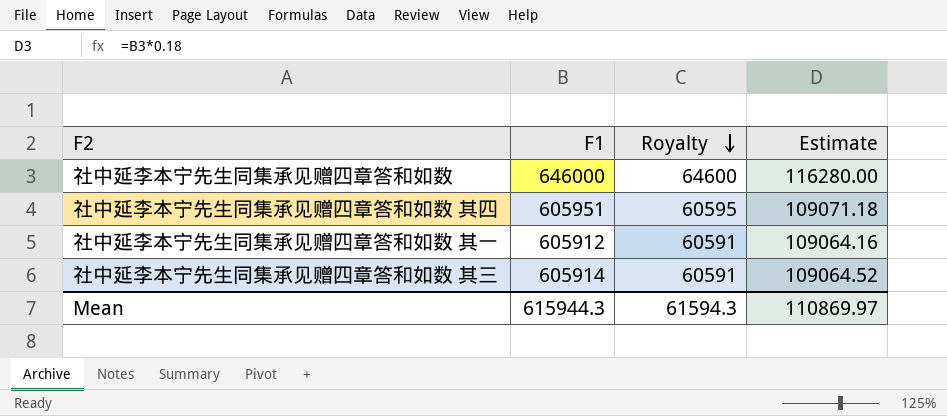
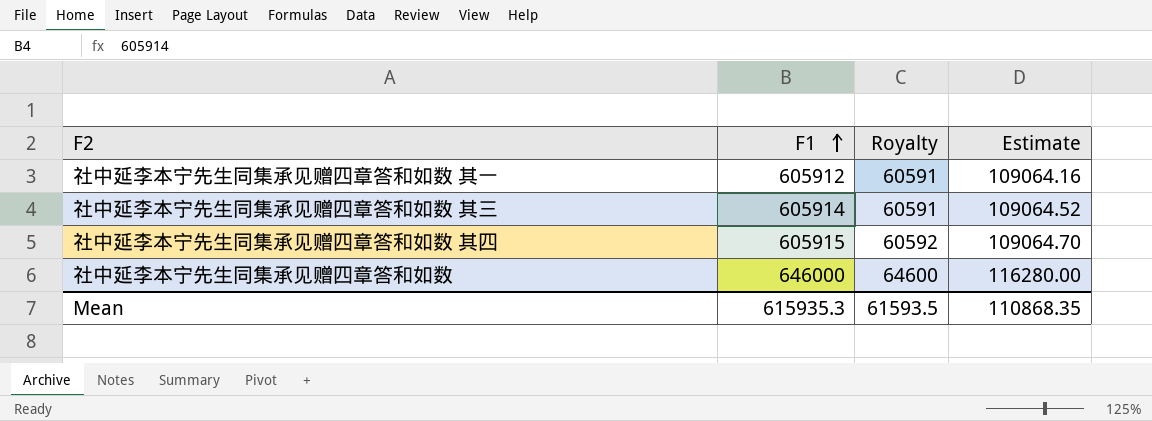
row order: Royalty descending -> F1 ascending
社中延李本宁先生同集承见赠四章答和如数 其四 | F1: 605951 -> 605915
社中延李本宁先生同集承见赠四章答和如数 其四 | Royalty: 60595 -> 60592
社中延李本宁先生同集承见赠四章答和如数 其四 | Estimate: 109071.18 -> 109064.70
Mean | F1: 615944.3 -> 615935.3
Mean | Royalty: 61594.3 -> 61593.5
Mean | Estimate: 110869.97 -> 110868.35

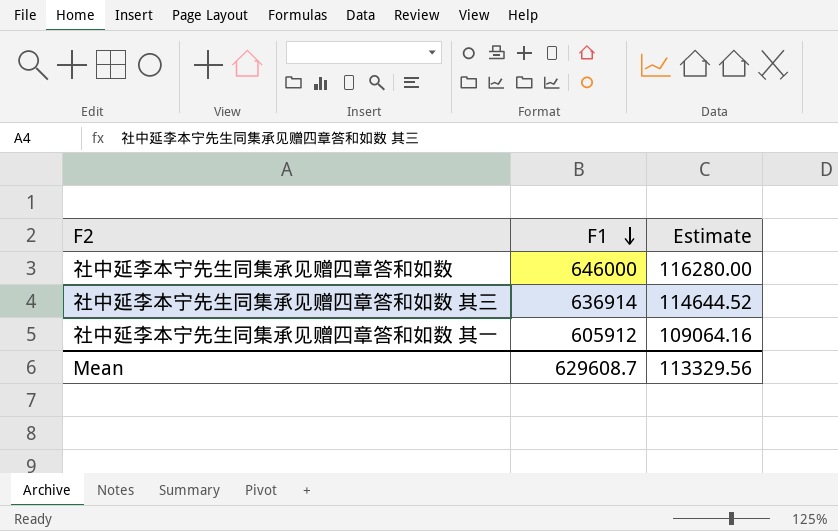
row order: F1 ascending -> F1 descending
column Royalty | formula: [F1] * 0.1 -> none
row 社中延李本宁先生同集承见赠四章答和如数 其四: 605915 | 60592 | 109064.70 -> none
社中延李本宁先生同集承见赠四章答和如数 其三 | F1: 605914 -> 636914
社中延李本宁先生同集承见赠四章答和如数 其三 | Estimate: 109064.52 -> 114644.52
Mean | F1: 615935.3 -> 629608.7
Mean | Estimate: 110868.35 -> 113329.56

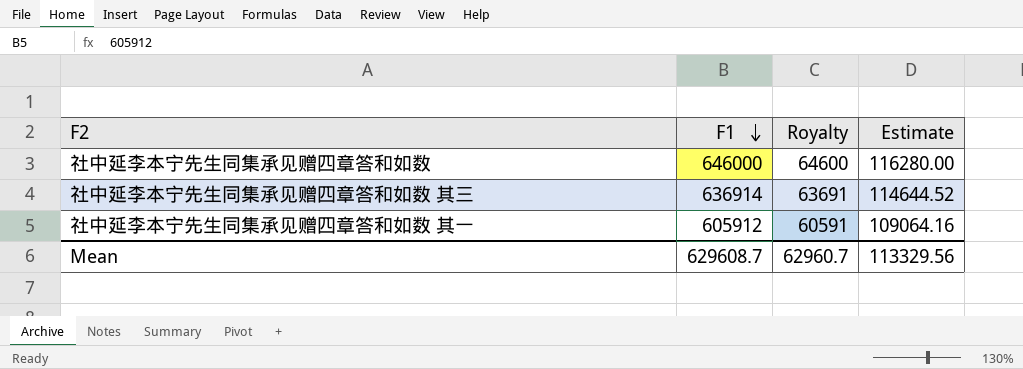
column Royalty | formula: none -> [F1] * 0.1

